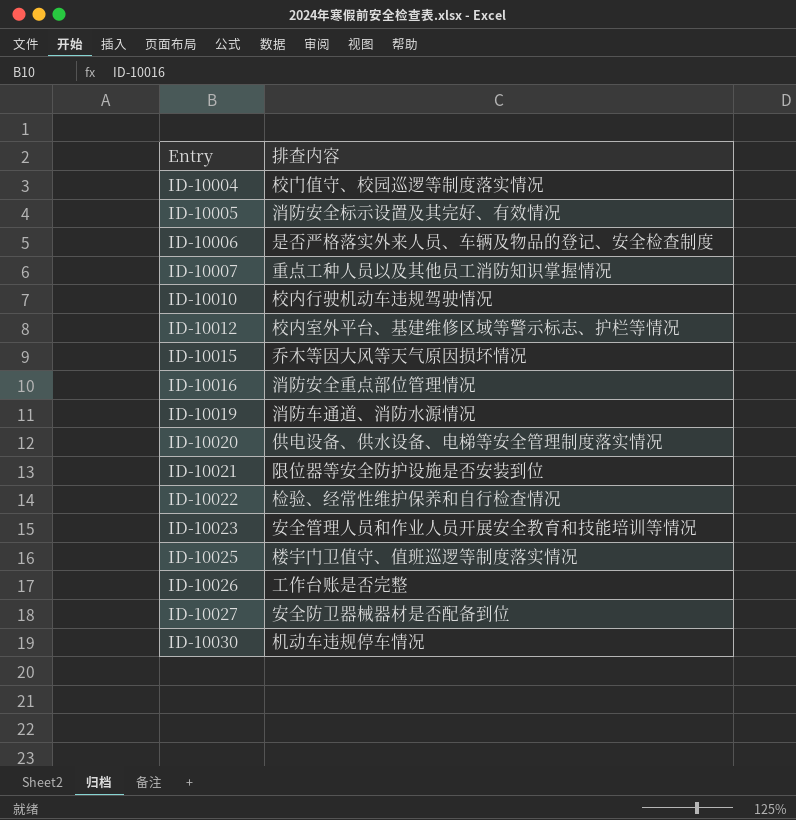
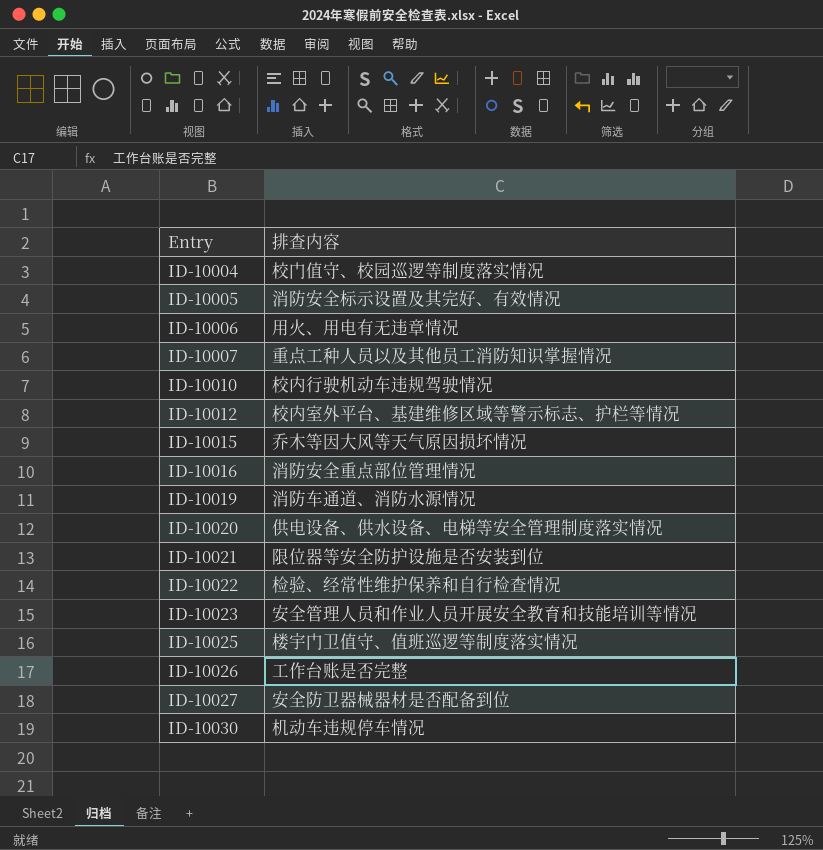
ID-10006 | 排查内容: 是否严格落实外来人员、车辆及物品的登记、安全检查制度 -> 用火、用电有无违章情况

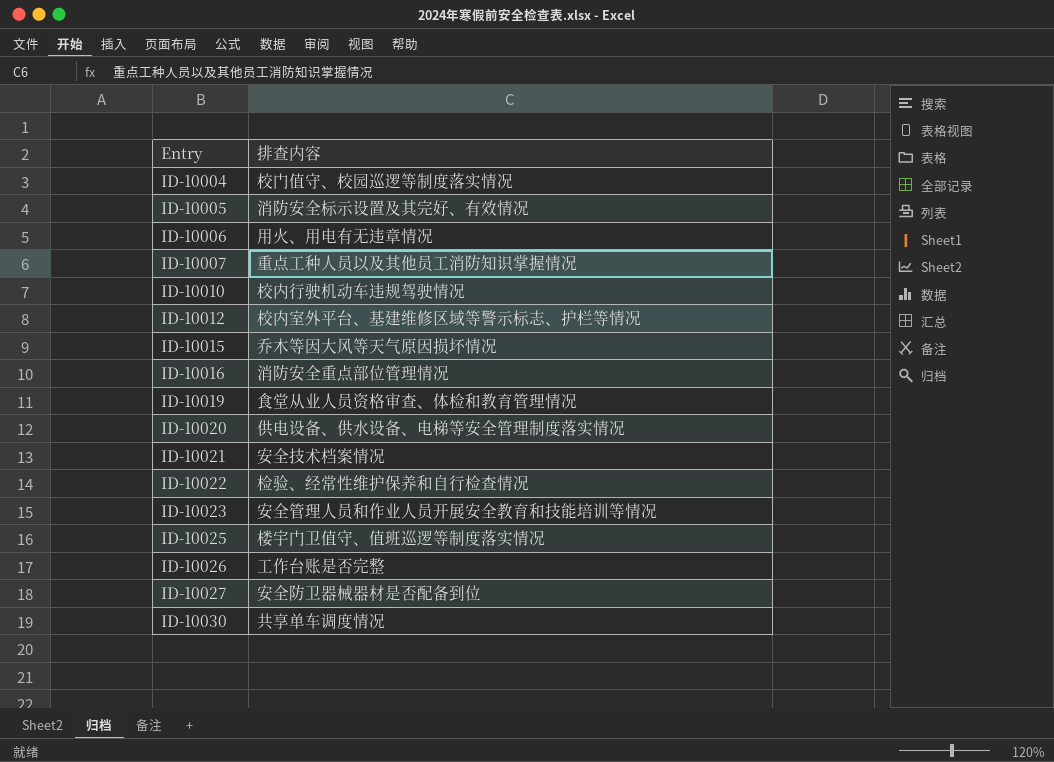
ID-10019 | 排查内容: 消防车通道、消防水源情况 -> 食堂从业人员资格审查、体检和教育管理情况
ID-10021 | 排查内容: 限位器等安全防护设施是否安装到位 -> 安全技术档案情况
ID-10030 | 排查内容: 机动车违规停车情况 -> 共享单车调度情况

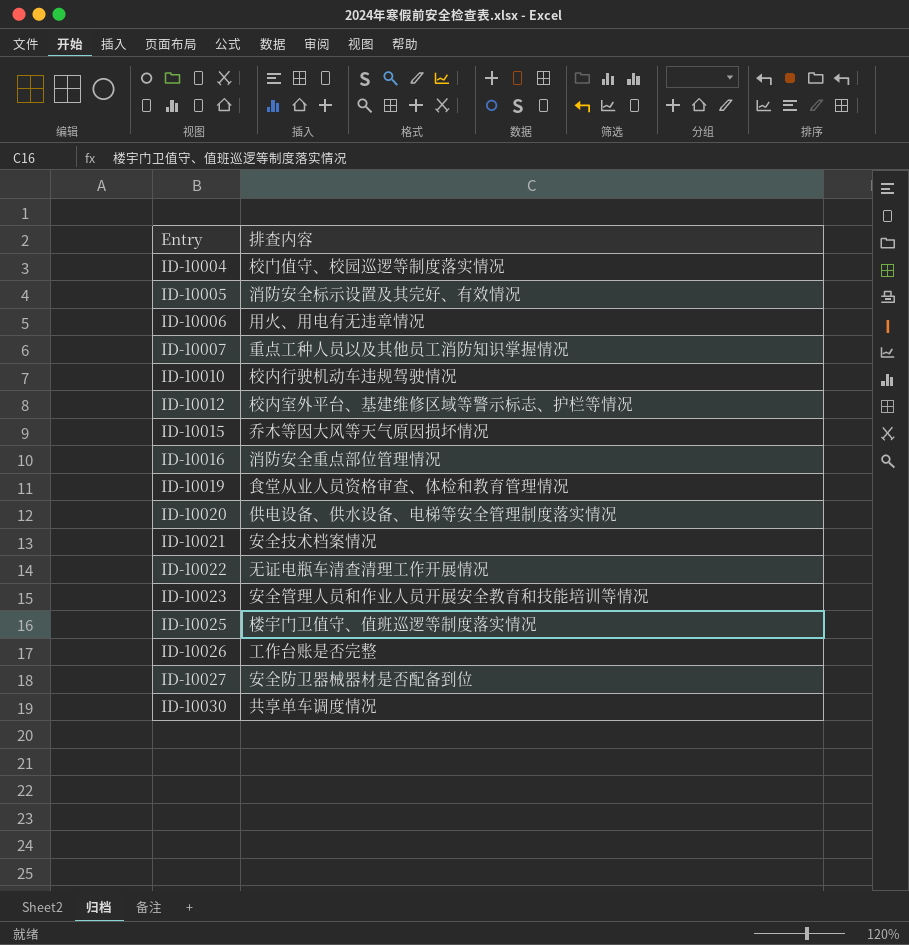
ID-10022 | 排查内容: 检验、经常性维护保养和自行检查情况 -> 无证电瓶车清查清理工作开展情况

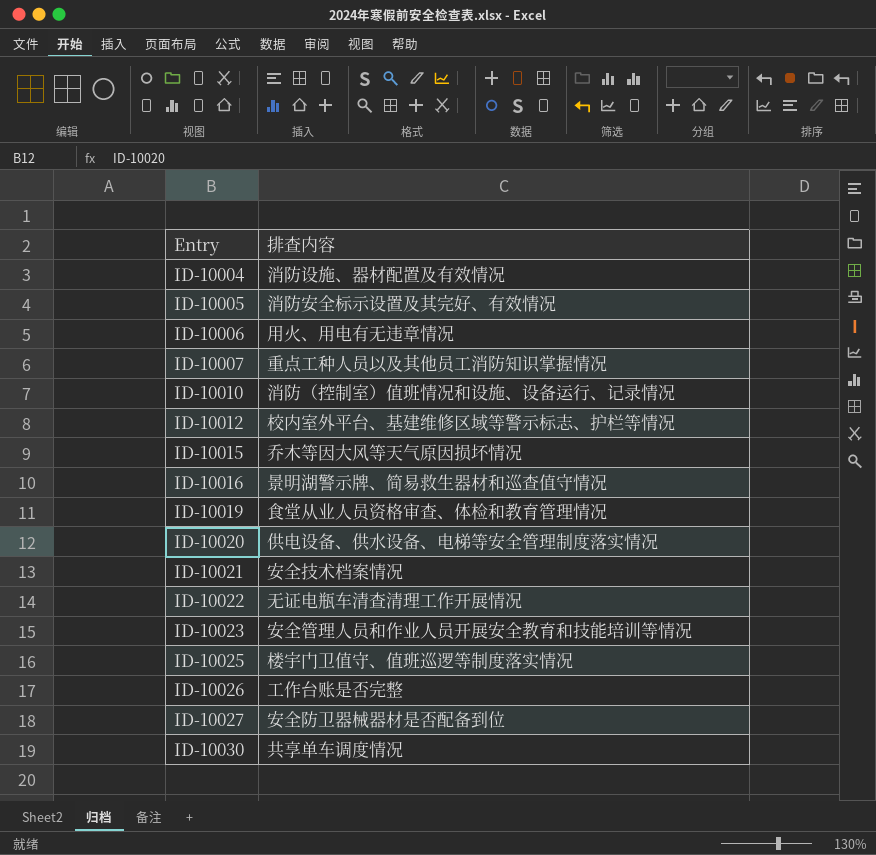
ID-10004 | 排查内容: 校门值守、校园巡逻等制度落实情况 -> 消防设施、器材配置及有效情况
ID-10010 | 排查内容: 校内行驶机动车违规驾驶情况 -> 消防（控制室）值班情况和设施、设备运行、记录情况
ID-10016 | 排查内容: 消防安全重点部位管理情况 -> 景明湖警示牌、简易救生器材和巡查值守情况

